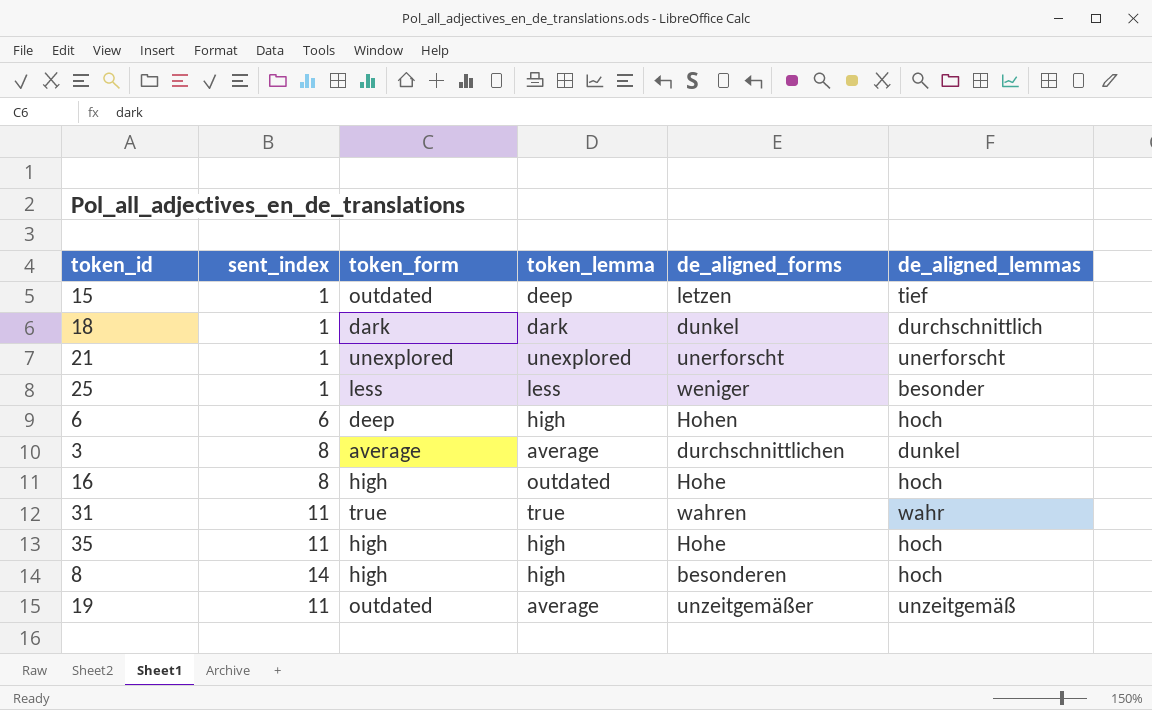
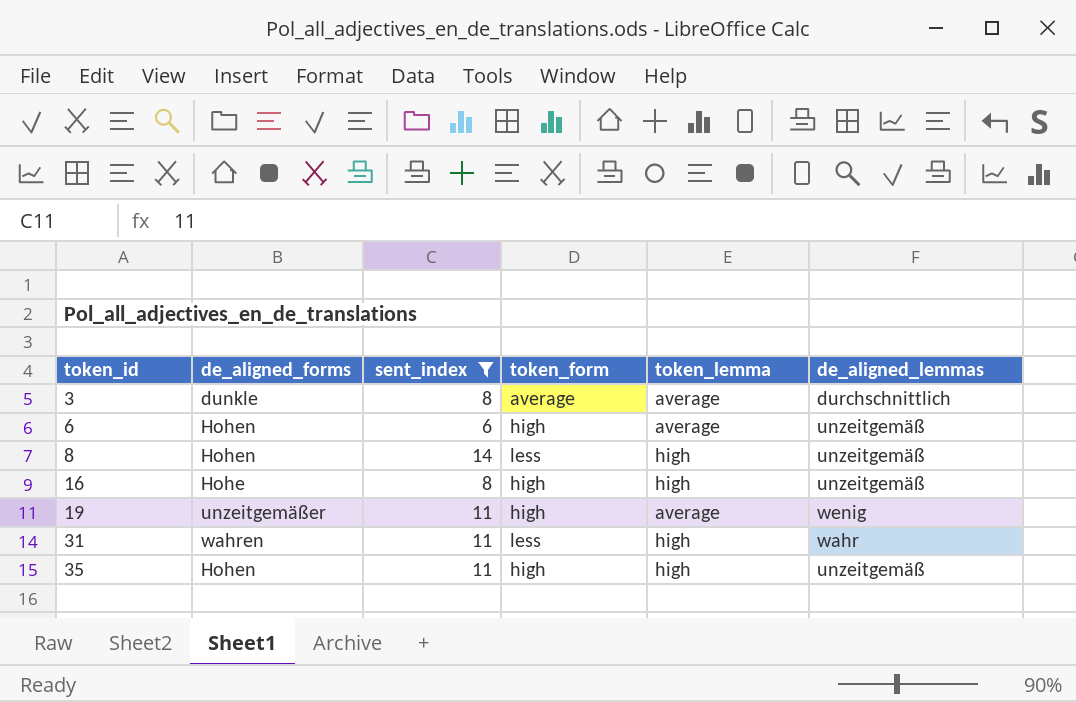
filter: none -> sent_index != 1
row order: none -> token_id ascending
column de_aligned_forms | position: 5 -> 2
3 | de_aligned_forms: durchschnittlichen -> dunkle
3 | de_aligned_lemmas: dunkel -> durchschnittlich
6 | token_form: deep -> high
6 | token_lemma: high -> average
6 | de_aligned_lemmas: hoch -> unzeitgemäß
8 | de_aligned_forms: besonderen -> Hohen
8 | token_form: high -> less
8 | de_aligned_lemmas: hoch -> unzeitgemäß
16 | token_lemma: outdated -> high
16 | de_aligned_lemmas: hoch -> unzeitgemäß
19 | token_form: outdated -> high
19 | de_aligned_lemmas: unzeitgemäß -> wenig
31 | token_form: true -> less
31 | token_lemma: true -> high
35 | de_aligned_forms: Hohe -> Hohen
35 | de_aligned_lemmas: hoch -> unzeitgemäß

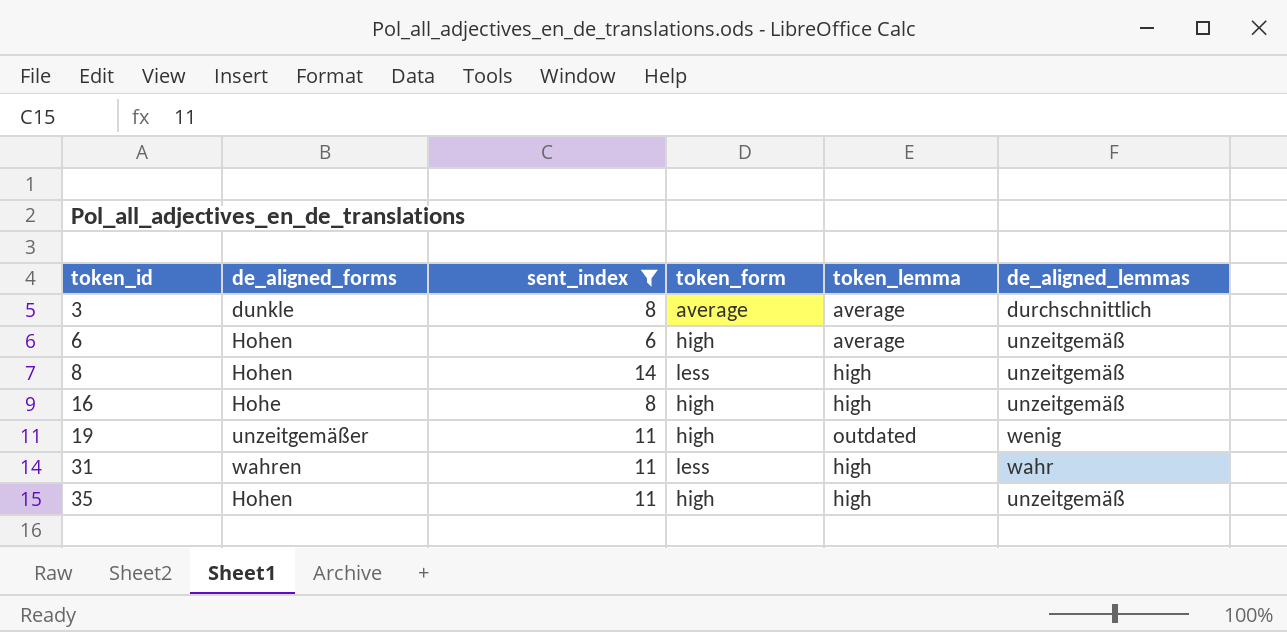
19 | token_lemma: average -> outdated

